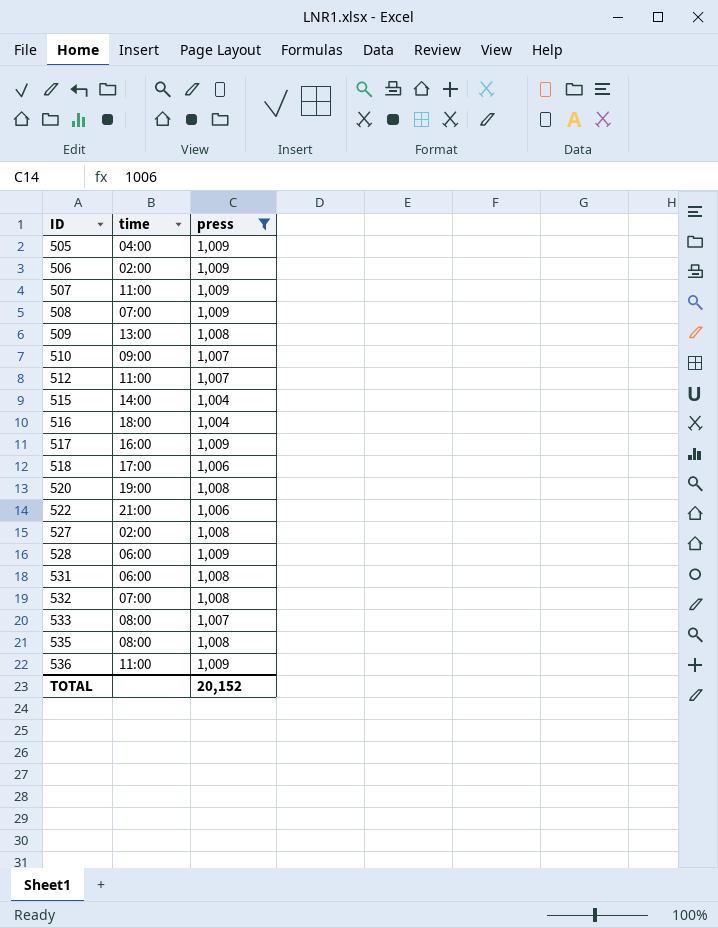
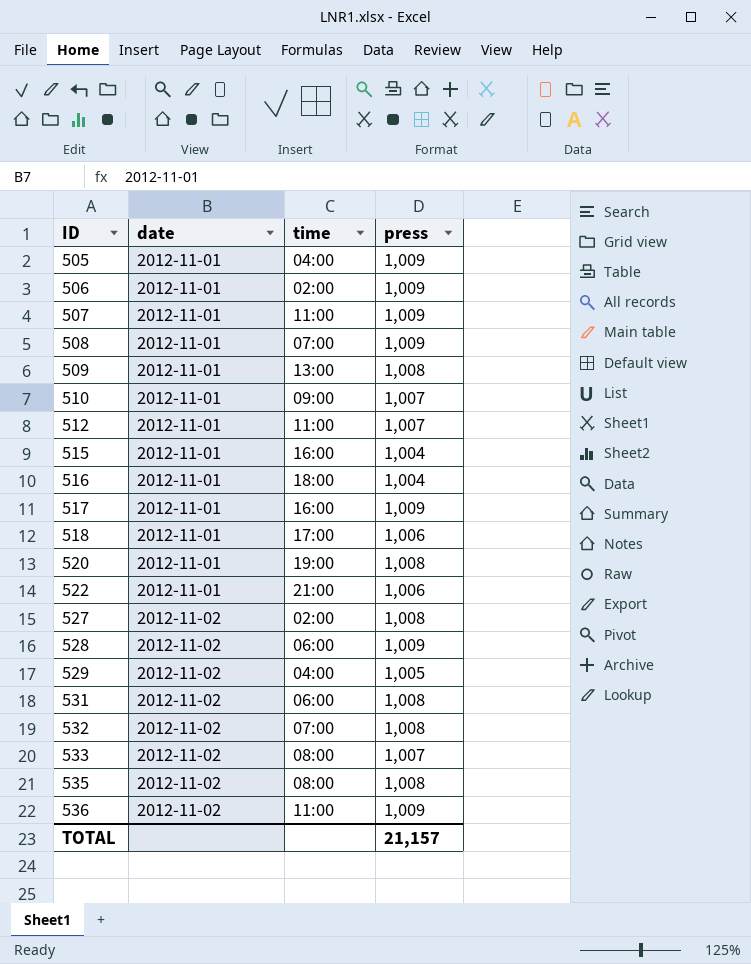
filter: press != 1,005 -> none
column date | position: none -> 2
515 | time: 14:00 -> 16:00
TOTAL | press: 20,152 -> 21,157

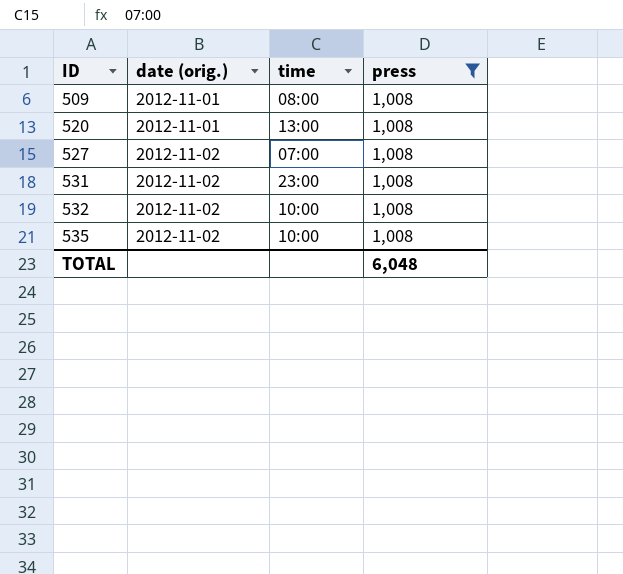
filter: none -> press = 1,008
column name: date -> date (orig.)
509 | time: 13:00 -> 08:00
520 | time: 19:00 -> 13:00
527 | time: 02:00 -> 07:00
531 | time: 06:00 -> 23:00
532 | time: 07:00 -> 10:00
535 | time: 08:00 -> 10:00
TOTAL | press: 21,157 -> 6,048

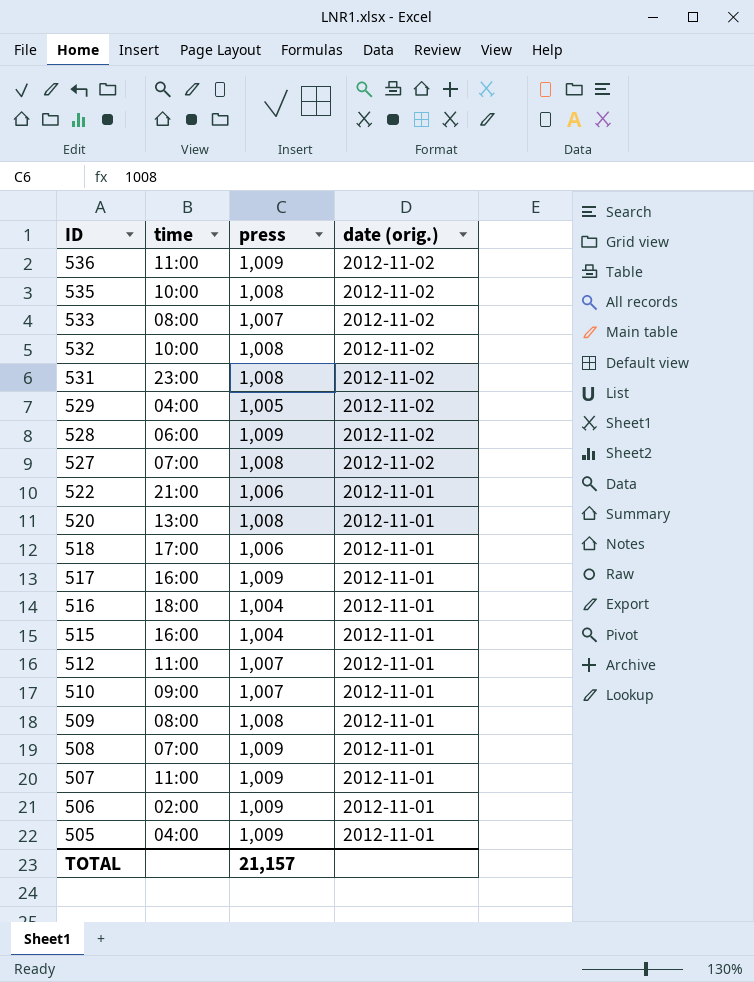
filter: press = 1,008 -> none
row order: ID ascending -> ID descending
column date (orig.) | position: 2 -> 4
TOTAL | press: 6,048 -> 21,157

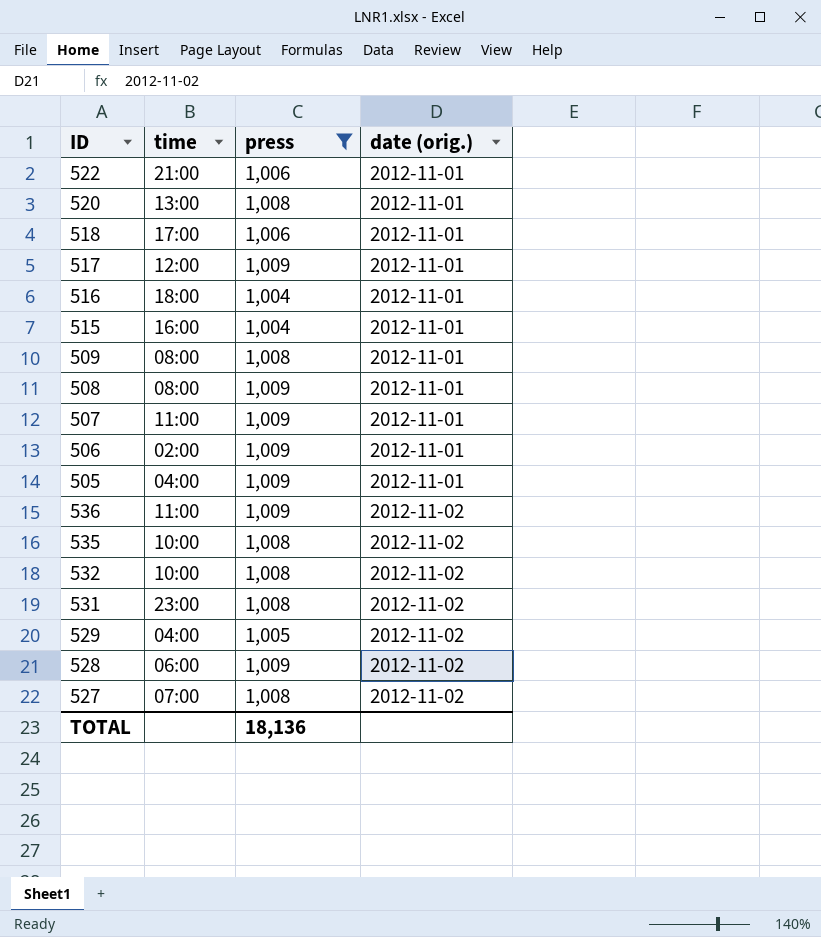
filter: none -> press != 1,007
row order: ID descending -> date (orig.) ascending
517 | time: 16:00 -> 12:00
508 | time: 07:00 -> 08:00
TOTAL | press: 21,157 -> 18,136

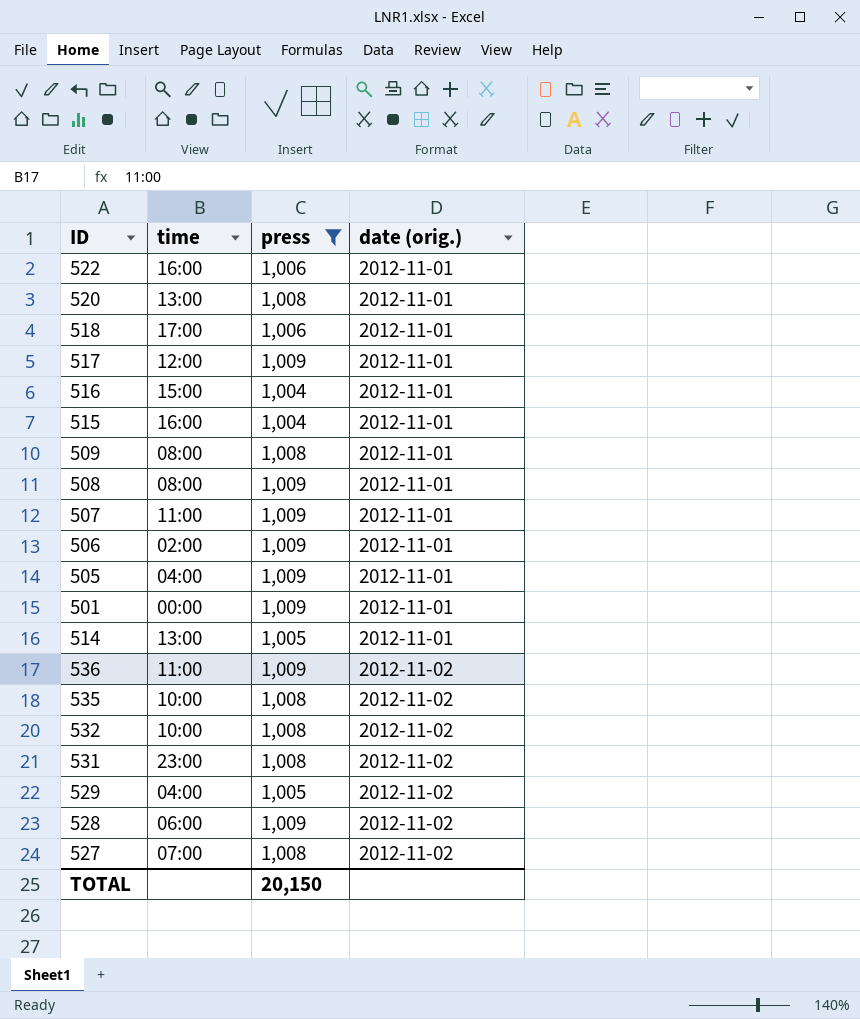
522 | time: 21:00 -> 16:00
516 | time: 18:00 -> 15:00
row 501: none -> 00:00 | 1,009 | 2012-11-01
row 514: none -> 13:00 | 1,005 | 2012-11-01
TOTAL | press: 18,136 -> 20,150

